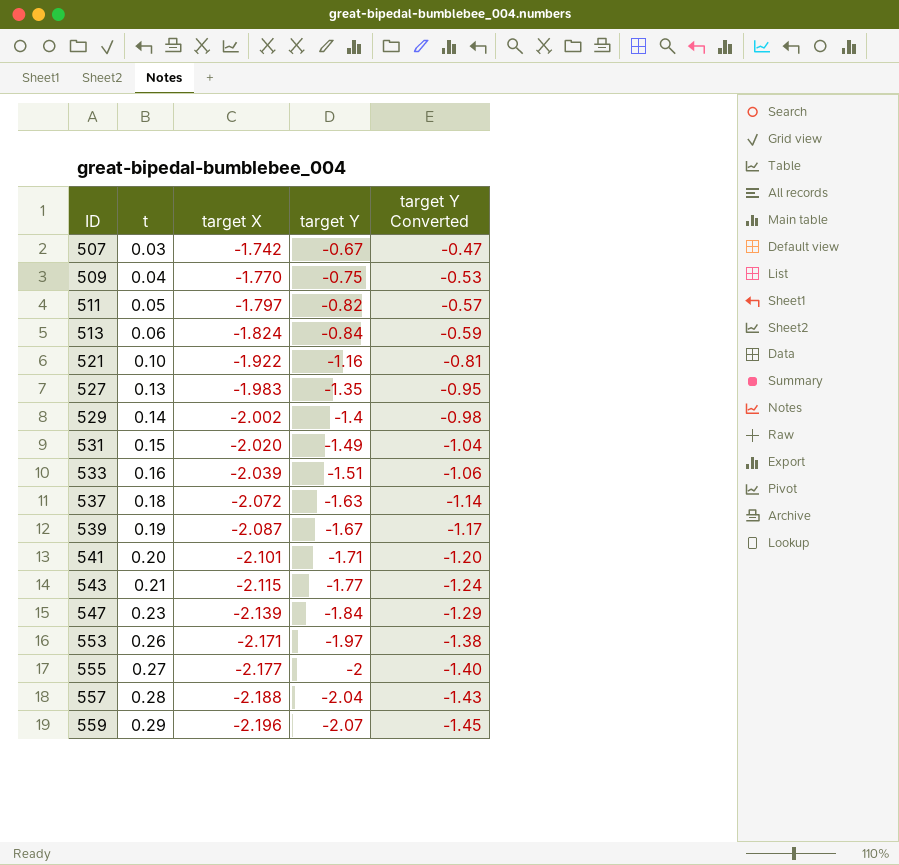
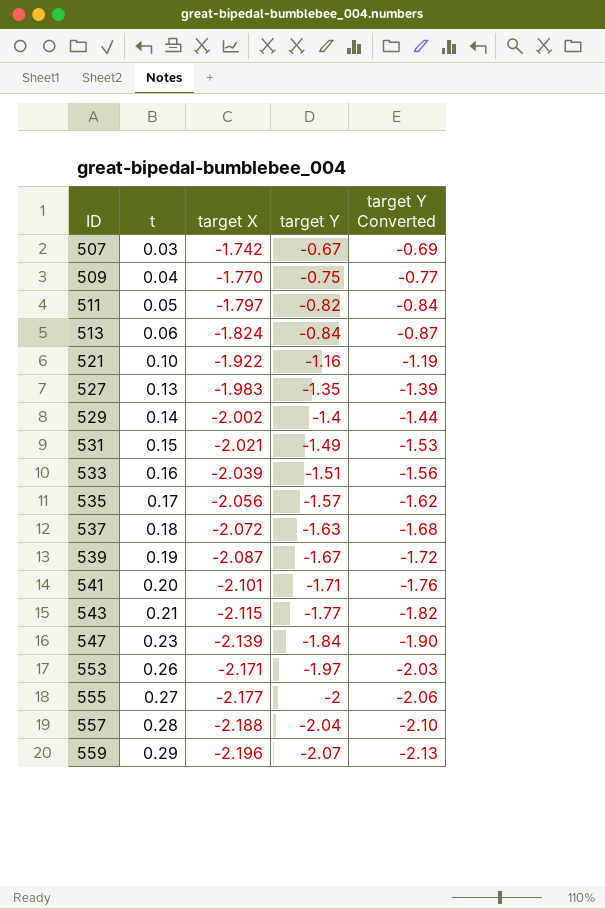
column target Y Converted | formula: [target Y] * 0.7 -> [target Y] * 1.03
531 | target X: -2.020 -> -2.021
row 535: none -> 0.17 | -2.056 | -1.57 | -1.62

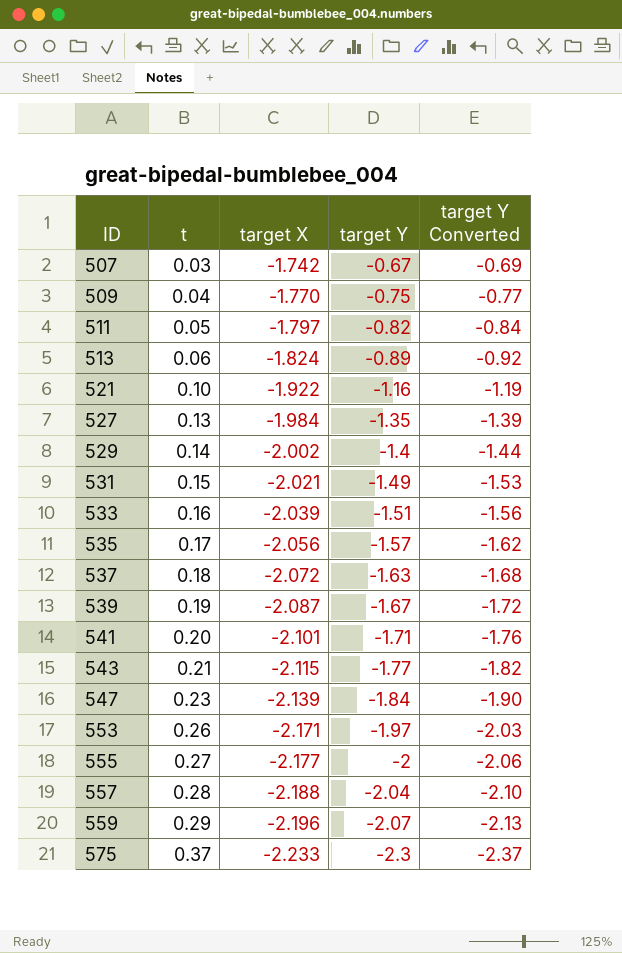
513 | target Y: -0.84 -> -0.89
513 | target Y Converted: -0.87 -> -0.92
527 | target X: -1.983 -> -1.984
row 575: none -> 0.37 | -2.233 | -2.3 | -2.37

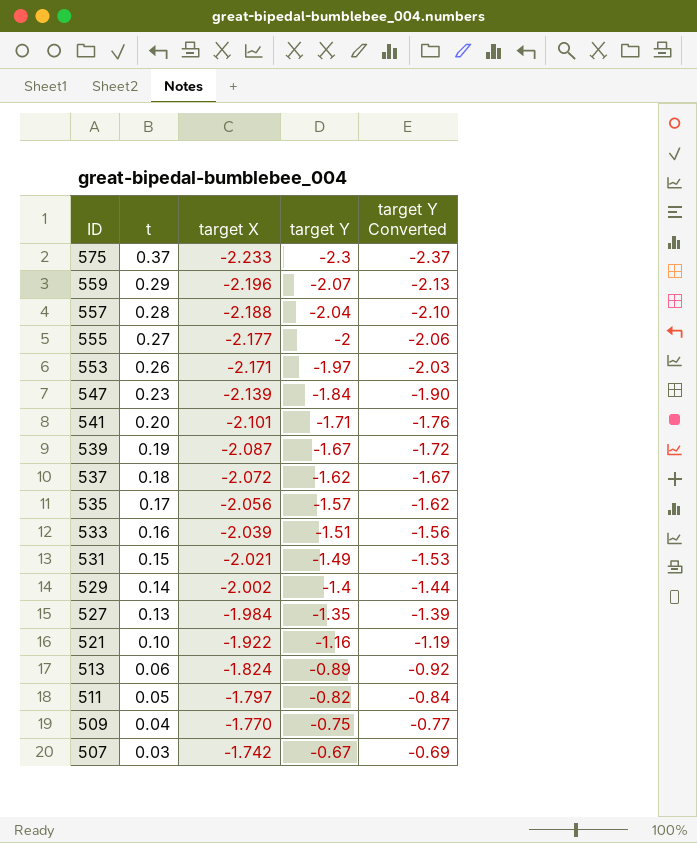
row order: ID ascending -> ID descending
row 543: 0.21 | -2.115 | -1.77 | -1.82 -> none
537 | target Y: -1.63 -> -1.62
537 | target Y Converted: -1.68 -> -1.67

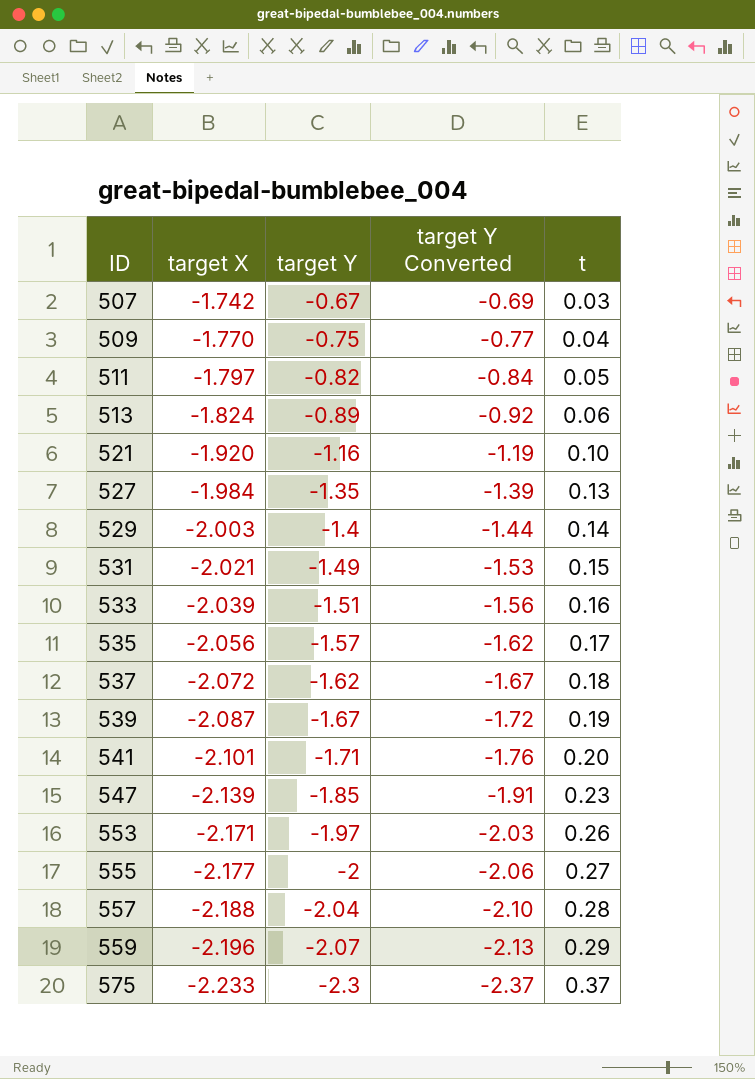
row order: ID descending -> ID ascending
column t | position: 2 -> 5
521 | target X: -1.922 -> -1.920
529 | target X: -2.002 -> -2.003
547 | target Y: -1.84 -> -1.85
547 | target Y Converted: -1.90 -> -1.91

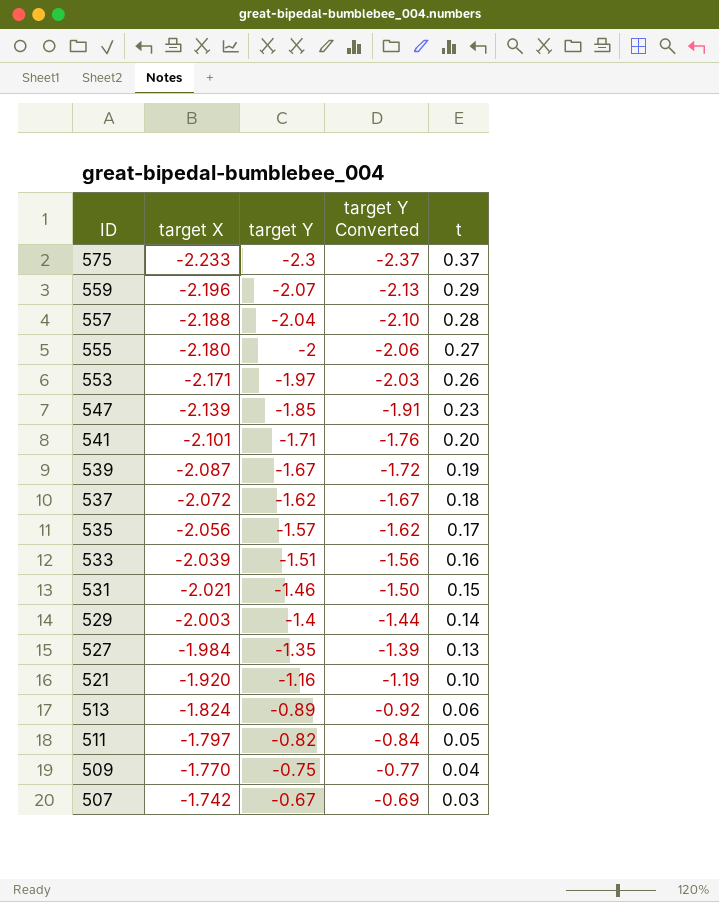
row order: ID ascending -> ID descending
555 | target X: -2.177 -> -2.180
531 | target Y: -1.49 -> -1.46
531 | target Y Converted: -1.53 -> -1.50

